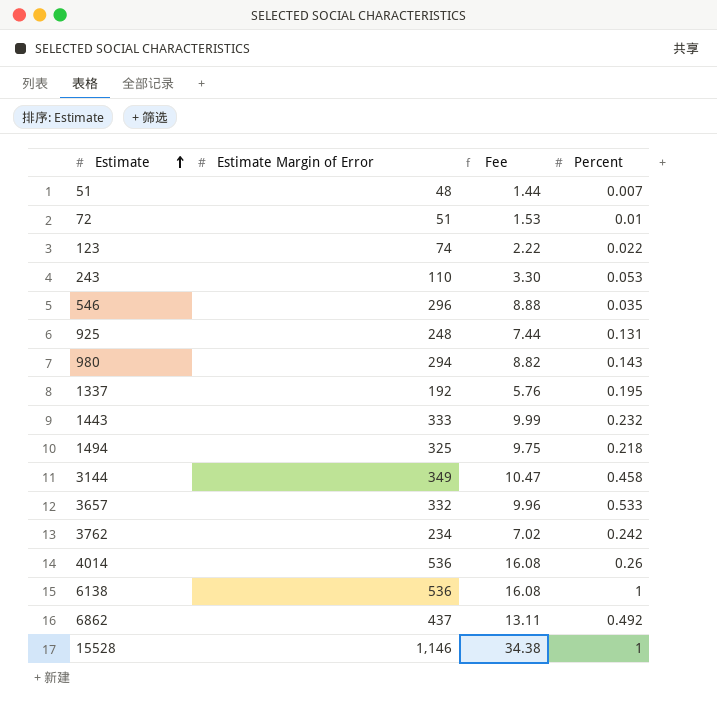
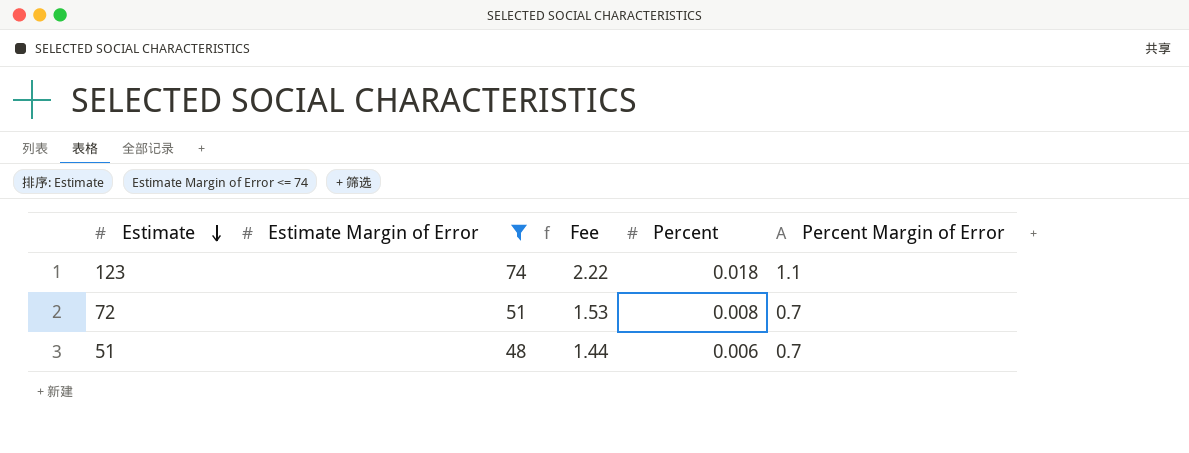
filter: none -> Estimate Margin of Error <= 74
row order: Estimate ascending -> Estimate descending
column Percent Margin of Error | position: none -> 5
123 | Percent: 0.022 -> 0.018
72 | Percent: 0.01 -> 0.008
51 | Percent: 0.007 -> 0.006

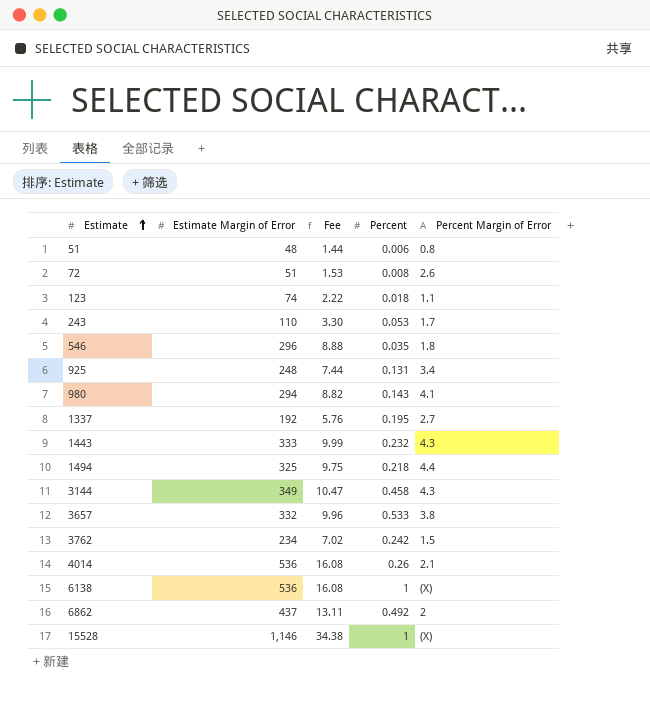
filter: Estimate Margin of Error <= 74 -> none
row order: Estimate descending -> Estimate ascending
51 | Percent Margin of Error: 0.7 -> 0.8
72 | Percent Margin of Error: 0.7 -> 2.6

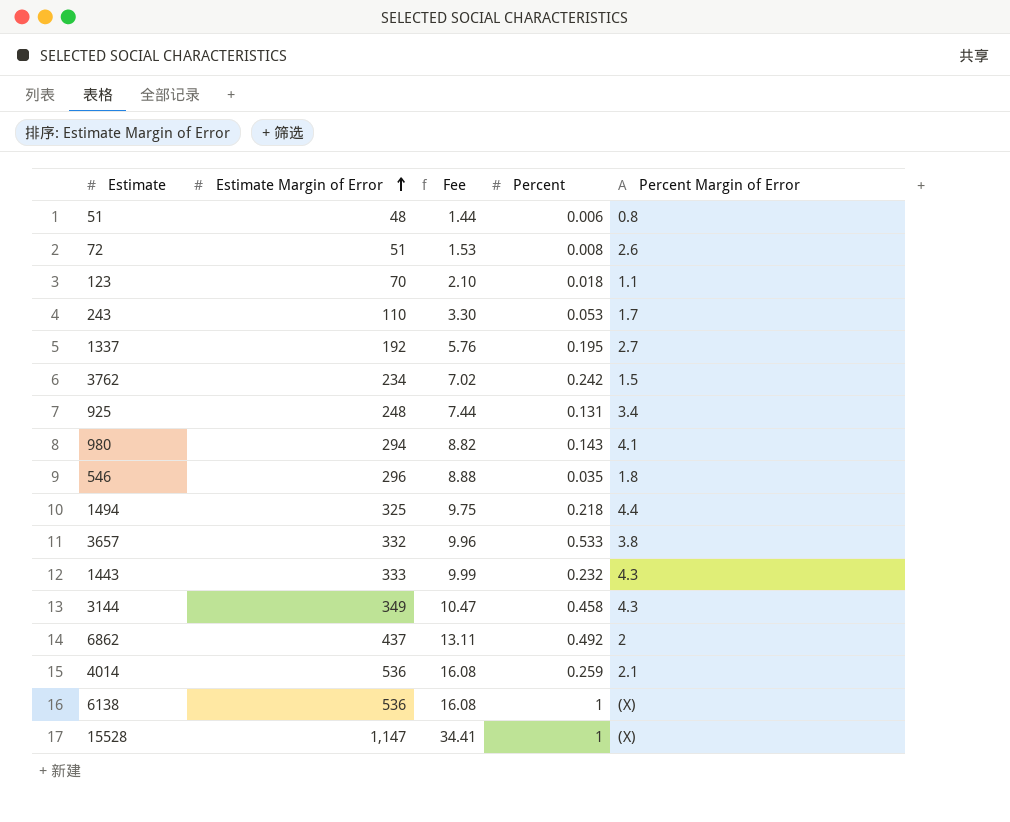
row order: Estimate ascending -> Estimate Margin of Error ascending
123 | Estimate Margin of Error: 74 -> 70
123 | Fee: 2.22 -> 2.10
4014 | Percent: 0.26 -> 0.259
15528 | Estimate Margin of Error: 1,146 -> 1,147
15528 | Fee: 34.38 -> 34.41

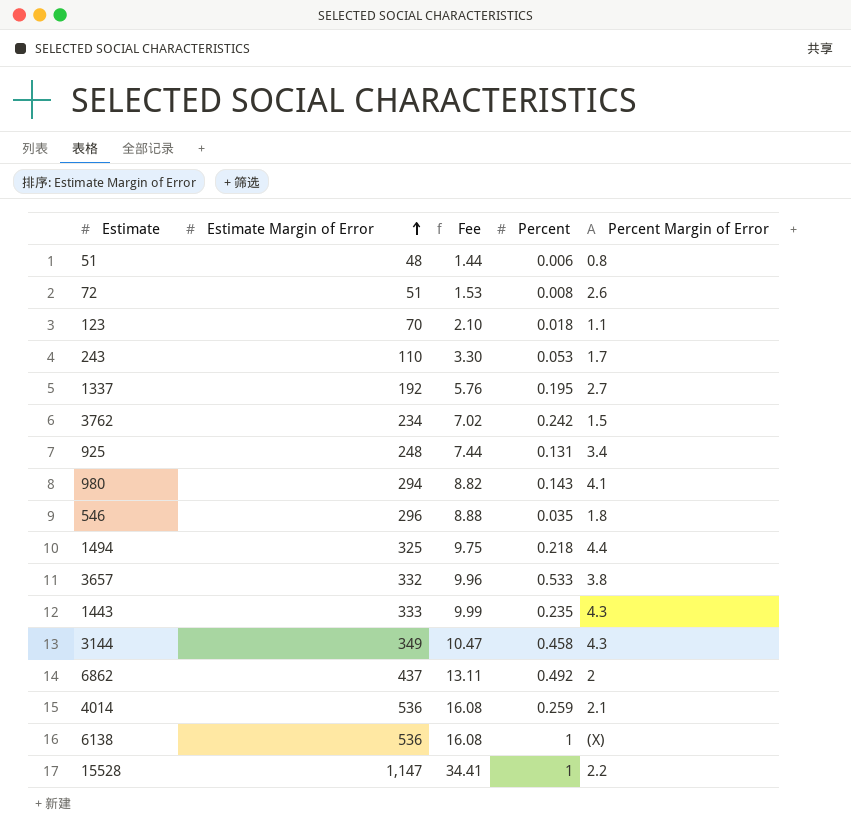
1443 | Percent: 0.232 -> 0.235
15528 | Percent Margin of Error: (X) -> 2.2

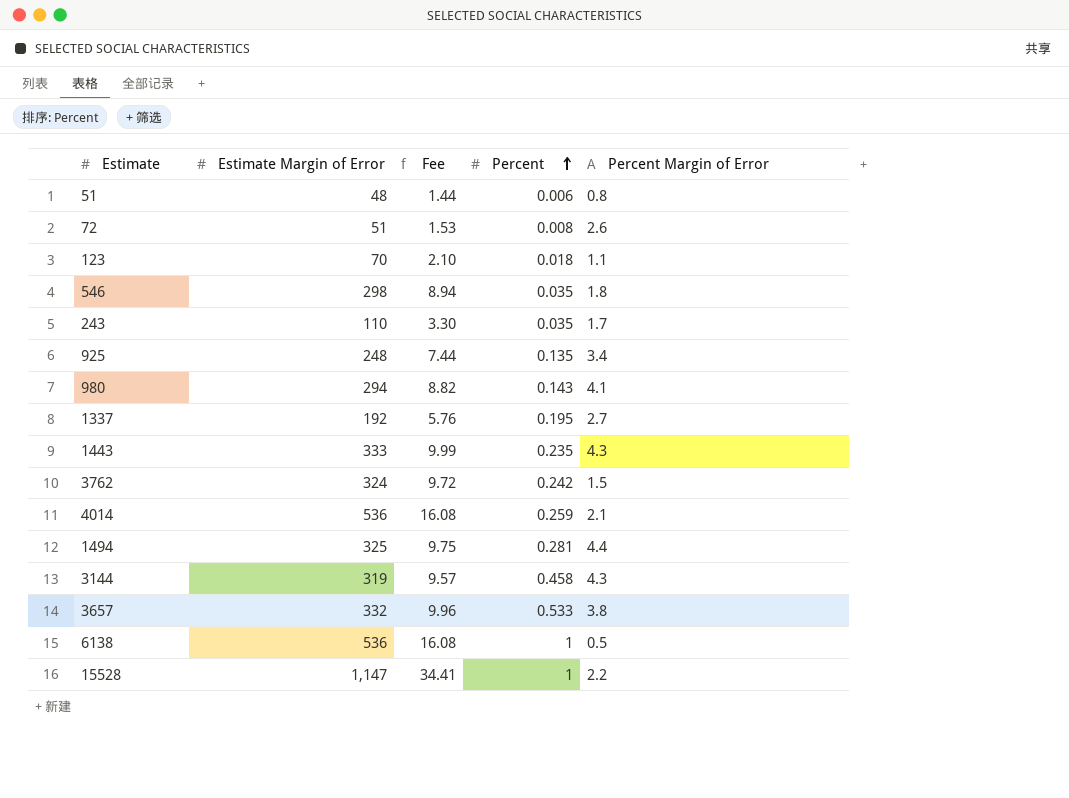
row order: Estimate Margin of Error ascending -> Percent ascending
row 6862: 437 | 13.11 | 0.492 | 2 -> none
546 | Estimate Margin of Error: 296 -> 298
546 | Fee: 8.88 -> 8.94
243 | Percent: 0.053 -> 0.035
925 | Percent: 0.131 -> 0.135
3762 | Estimate Margin of Error: 234 -> 324
3762 | Fee: 7.02 -> 9.72
1494 | Percent: 0.218 -> 0.281
3144 | Estimate Margin of Error: 349 -> 319
3144 | Fee: 10.47 -> 9.57
6138 | Percent Margin of Error: (X) -> 0.5

